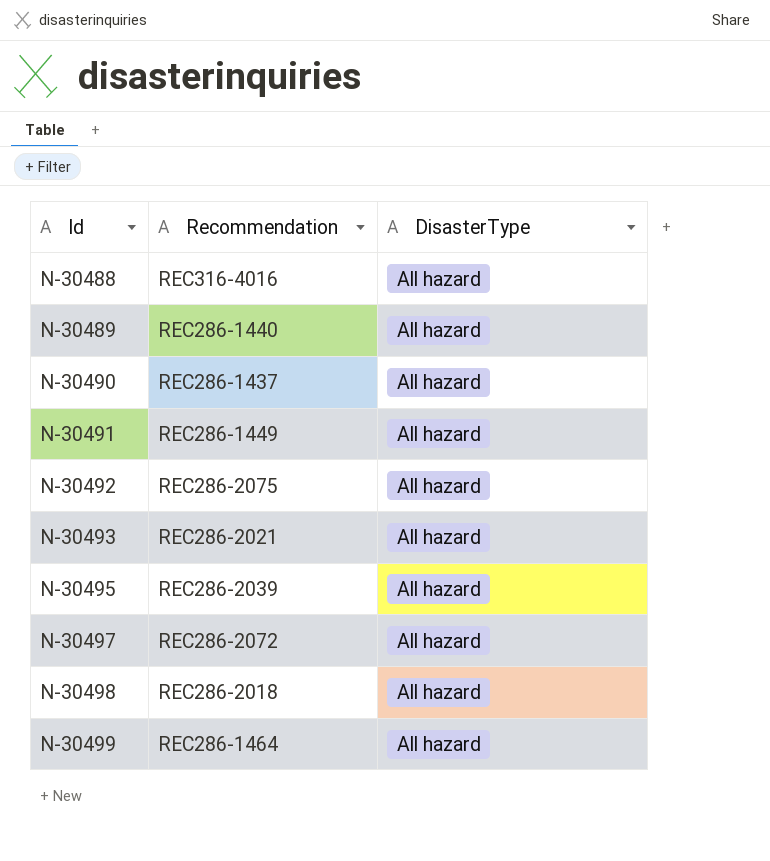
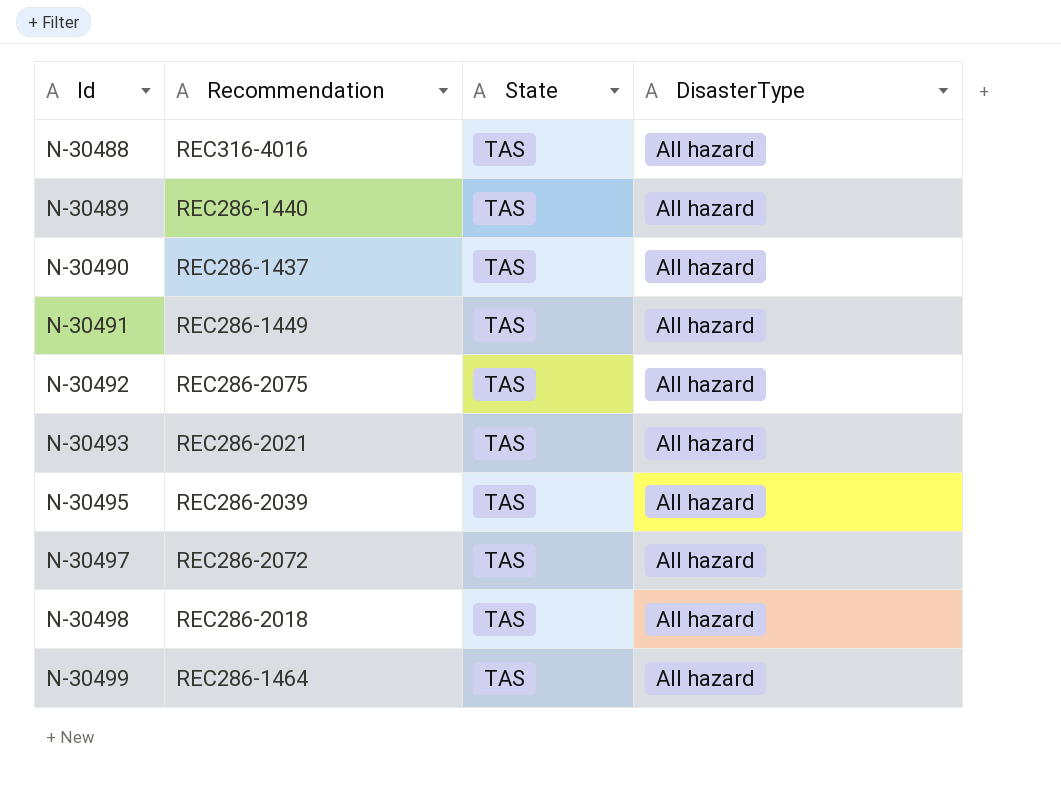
column State | position: none -> 3

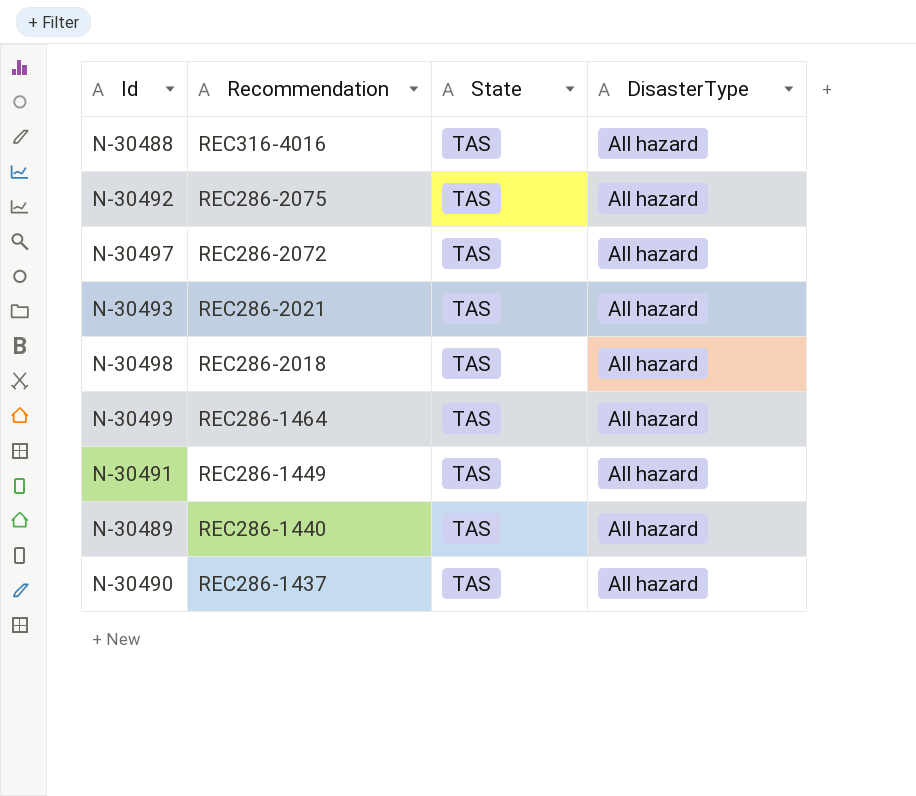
row order: Id ascending -> Recommendation descending
row N-30495: REC286-2039 | TAS | All hazard -> none

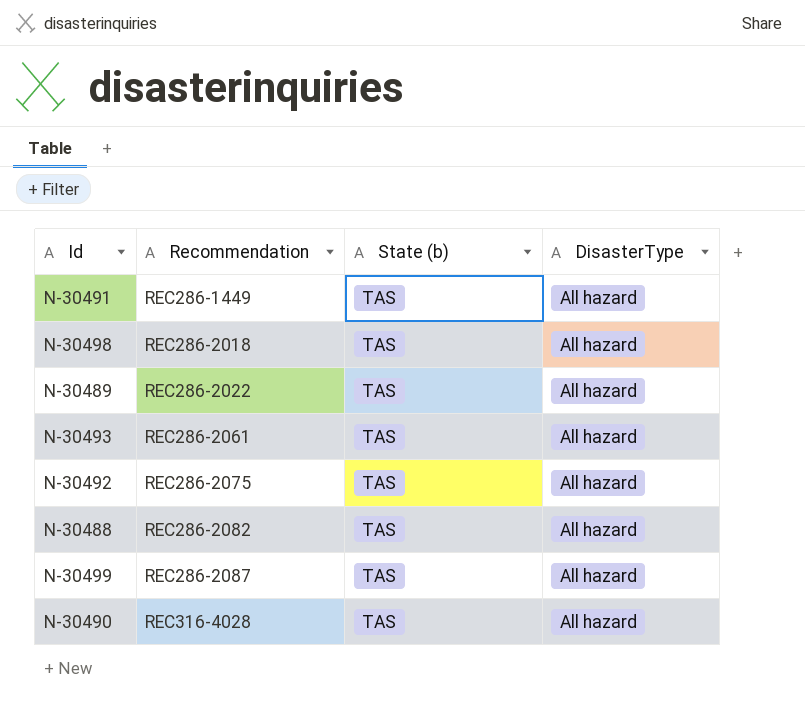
row order: Recommendation descending -> Recommendation ascending
column name: State -> State (b)
row N-30497: REC286-2072 | TAS | All hazard -> none
N-30489 | Recommendation: REC286-1440 -> REC286-2022
N-30493 | Recommendation: REC286-2021 -> REC286-2061
N-30488 | Recommendation: REC316-4016 -> REC286-2082
N-30499 | Recommendation: REC286-1464 -> REC286-2087
N-30490 | Recommendation: REC286-1437 -> REC316-4028

